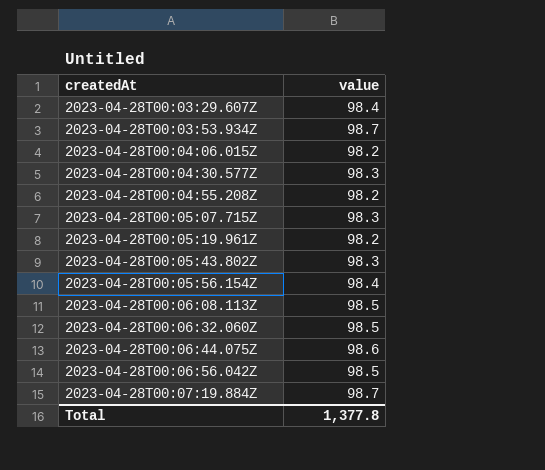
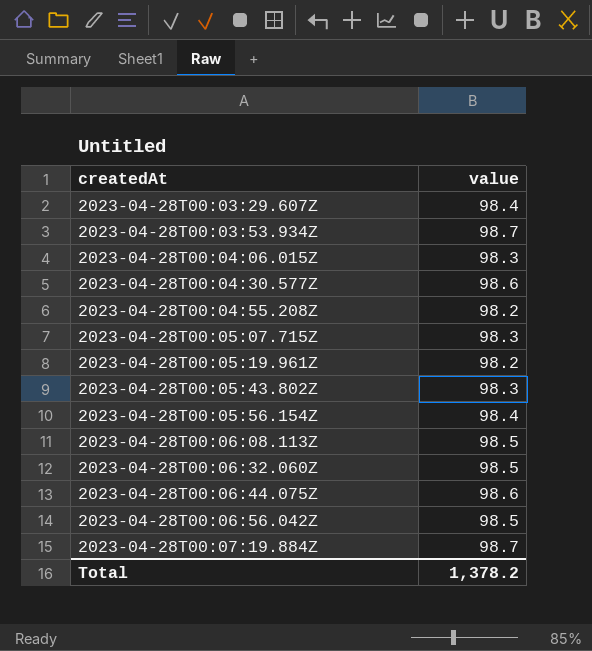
2023-04-28T00:04:06.015Z | value: 98.2 -> 98.3
2023-04-28T00:04:30.577Z | value: 98.3 -> 98.6
Total | value: 1,377.8 -> 1,378.2

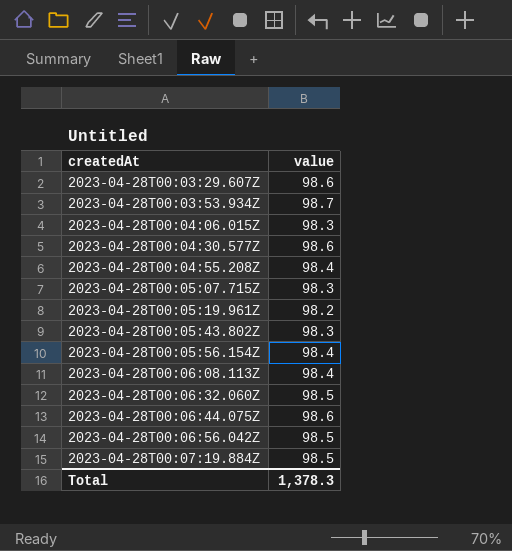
2023-04-28T00:03:29.607Z | value: 98.4 -> 98.6
2023-04-28T00:04:55.208Z | value: 98.2 -> 98.4
2023-04-28T00:06:08.113Z | value: 98.5 -> 98.4
2023-04-28T00:07:19.884Z | value: 98.7 -> 98.5
Total | value: 1,378.2 -> 1,378.3

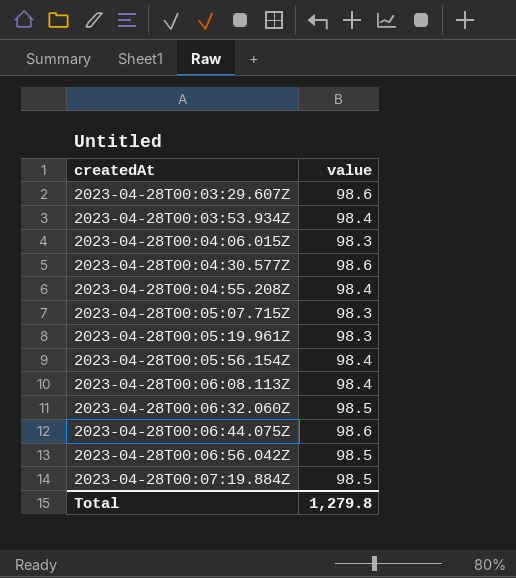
row 2023-04-28T00:05:43.802Z: 98.3 -> none
2023-04-28T00:03:53.934Z | value: 98.7 -> 98.4
2023-04-28T00:05:19.961Z | value: 98.2 -> 98.3
Total | value: 1,378.3 -> 1,279.8

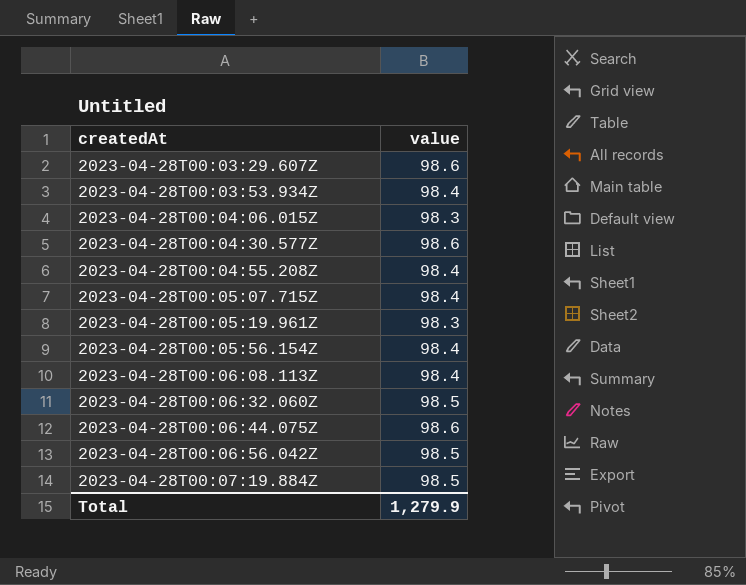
2023-04-28T00:05:07.715Z | value: 98.3 -> 98.4
Total | value: 1,279.8 -> 1,279.9

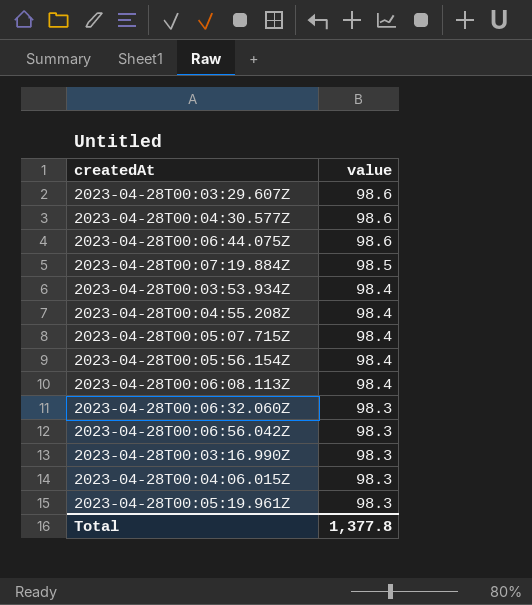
row order: createdAt ascending -> value descending
2023-04-28T00:06:32.060Z | value: 98.5 -> 98.3
2023-04-28T00:06:56.042Z | value: 98.5 -> 98.3
row 2023-04-28T00:03:16.990Z: none -> 98.3
Total | value: 1,279.9 -> 1,377.8

